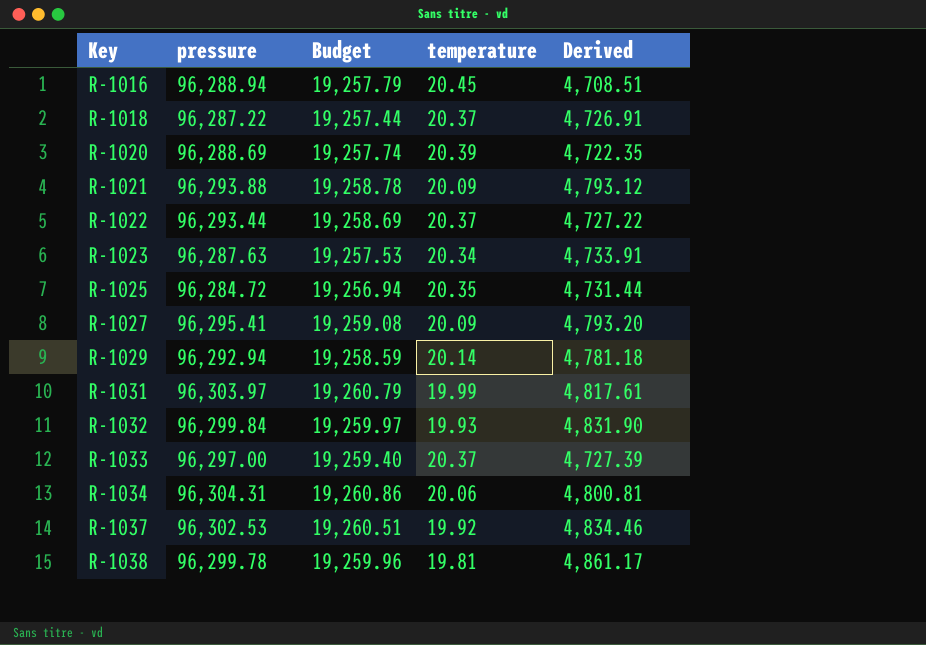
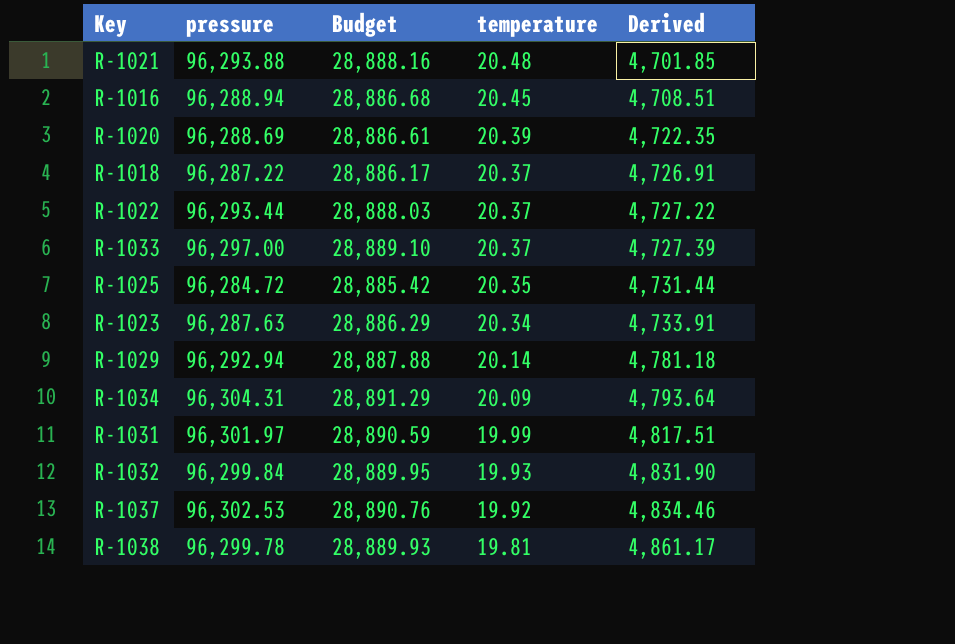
row order: Key ascending -> temperature descending
column Budget | formula: [pressure] * 0.2 -> [pressure] * 0.3
row R-1027: 96,295.41 | 19,259.08 | 20.09 | 4,793.20 -> none
R-1021 | temperature: 20.09 -> 20.48
R-1021 | Derived: 4,793.12 -> 4,701.85
R-1034 | temperature: 20.06 -> 20.09
R-1034 | Derived: 4,800.81 -> 4,793.64
R-1031 | pressure: 96,303.97 -> 96,301.97
R-1031 | Derived: 4,817.61 -> 4,817.51

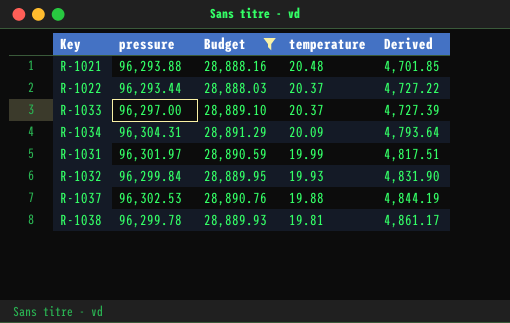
filter: none -> Budget >= 28,888.03
R-1037 | temperature: 19.92 -> 19.88
R-1037 | Derived: 4,834.46 -> 4,844.19

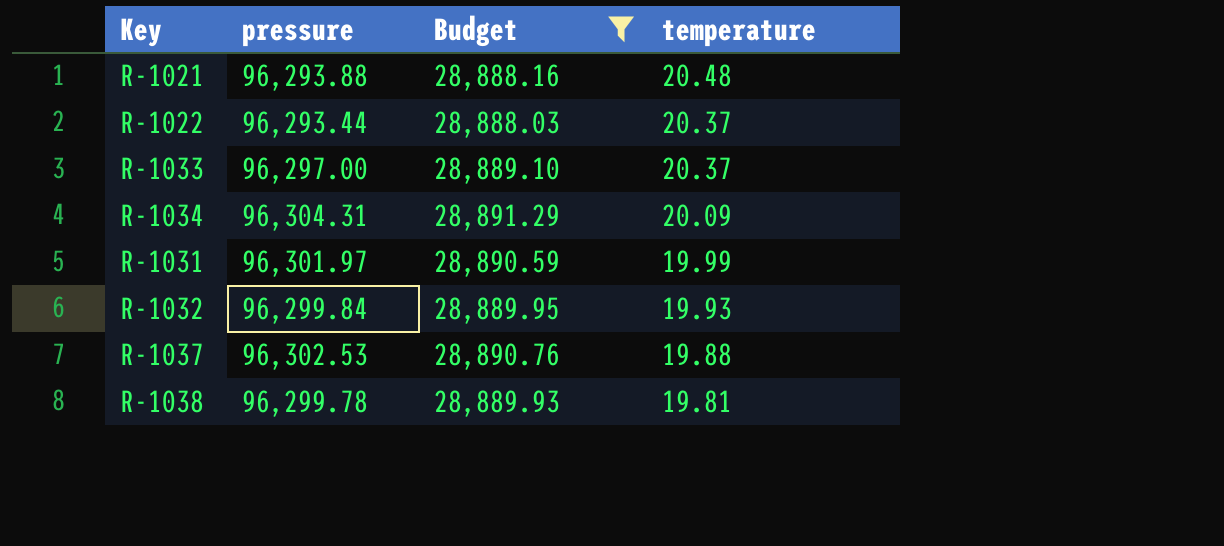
column Derived | formula: [pressure] / [temperature] -> none

